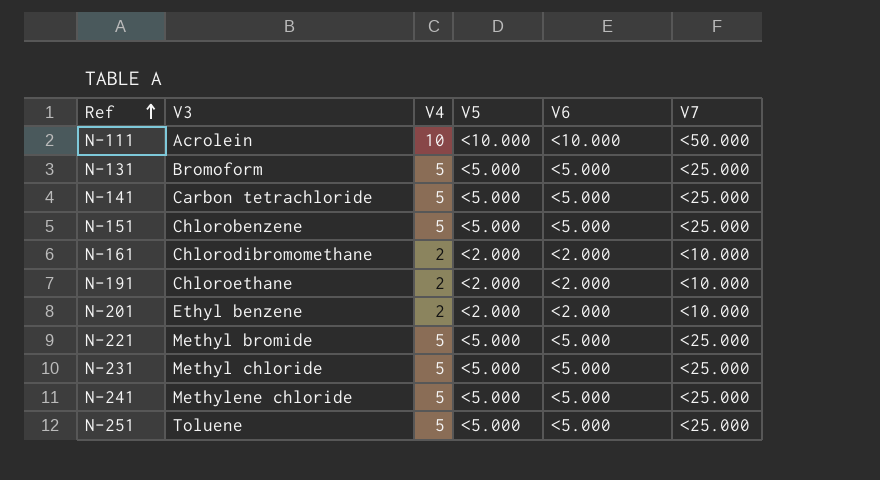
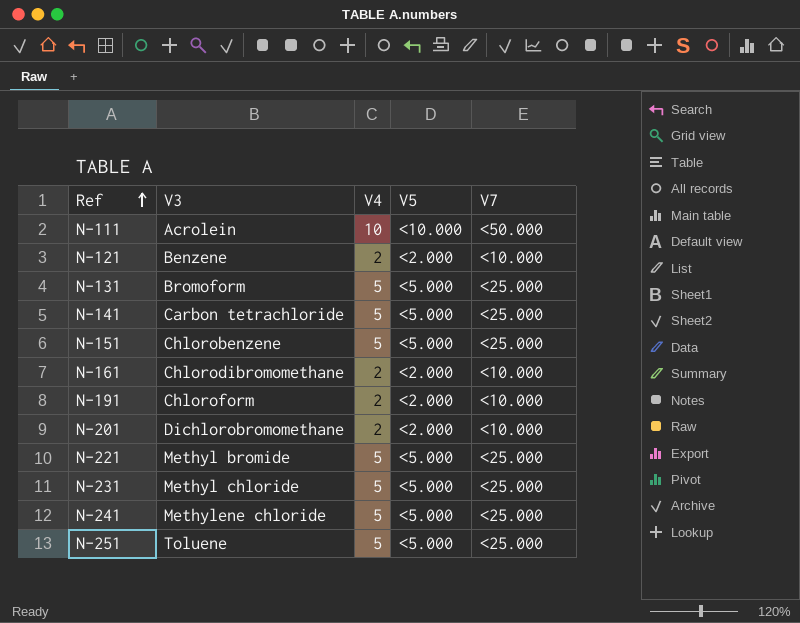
column V6 | position: 5 -> none
row N-121: none -> Benzene | 2 | <2.000 | <10.000
N-191 | V3: Chloroethane -> Chloroform
N-201 | V3: Ethyl benzene -> Dichlorobromomethane

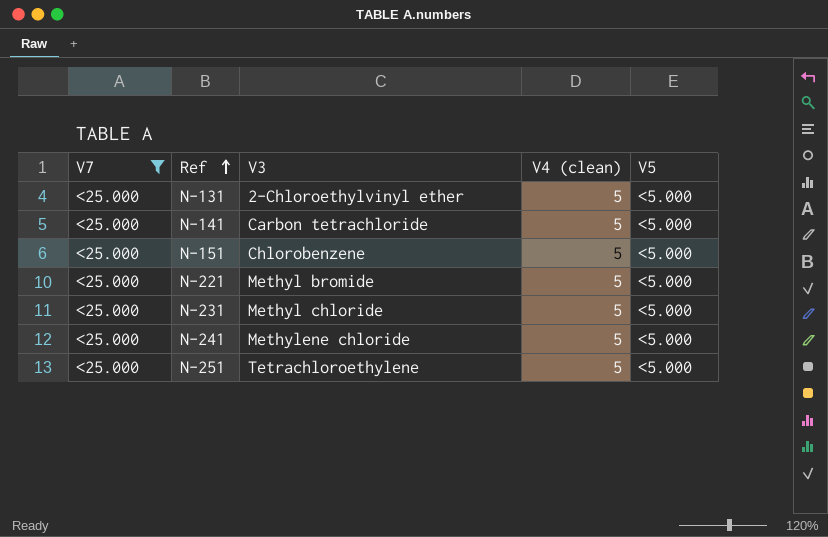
filter: none -> V7 = <25.000
column V7 | position: 5 -> 1
column name: V4 -> V4 (clean)
N-131 | V3: Bromoform -> 2-Chloroethylvinyl ether
N-251 | V3: Toluene -> Tetrachloroethylene

